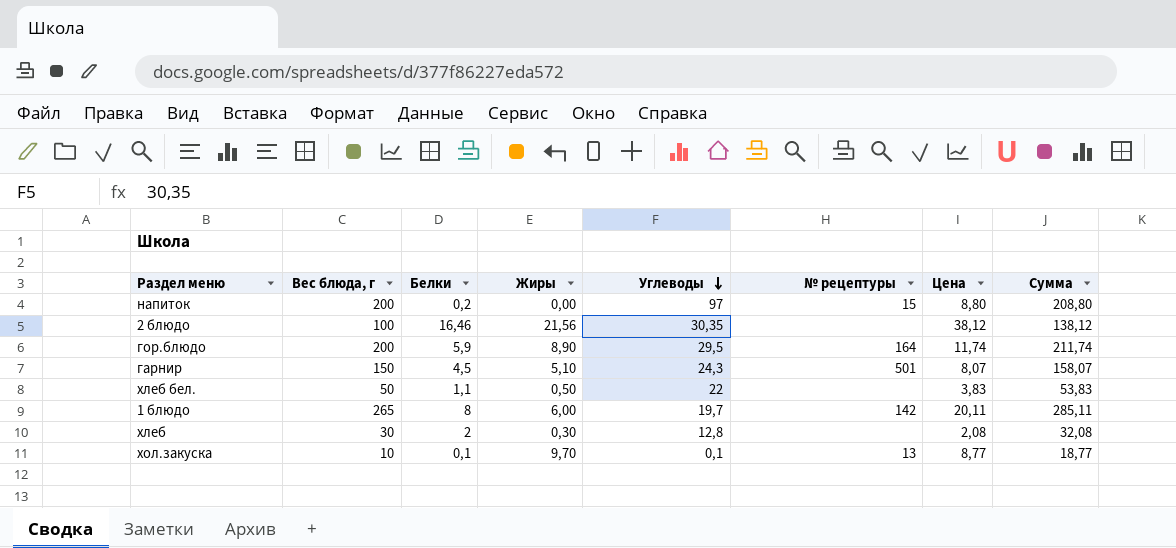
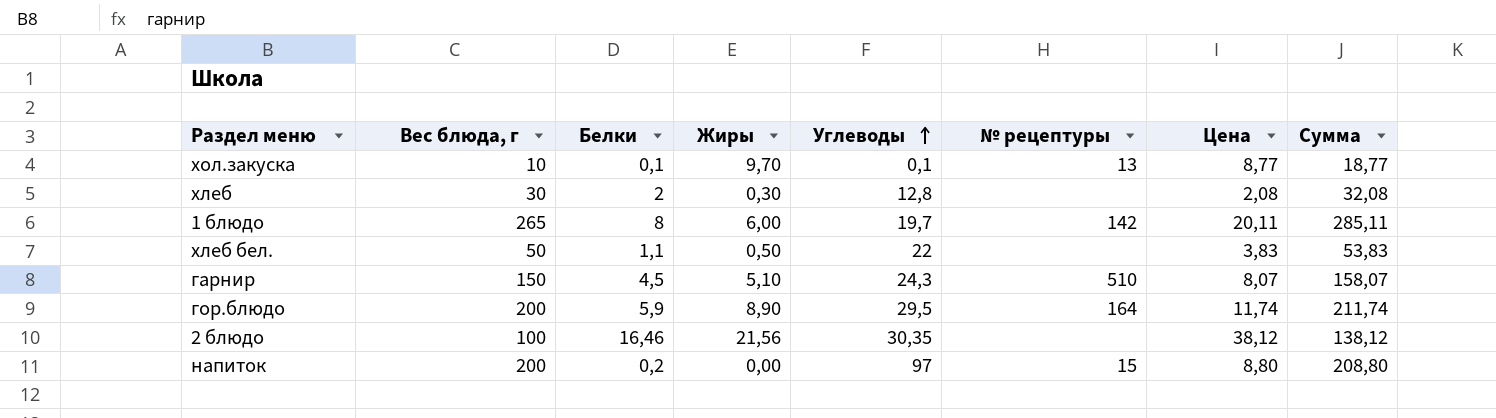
row order: Углеводы descending -> Углеводы ascending
гарнир | № рецептуры: 501 -> 510

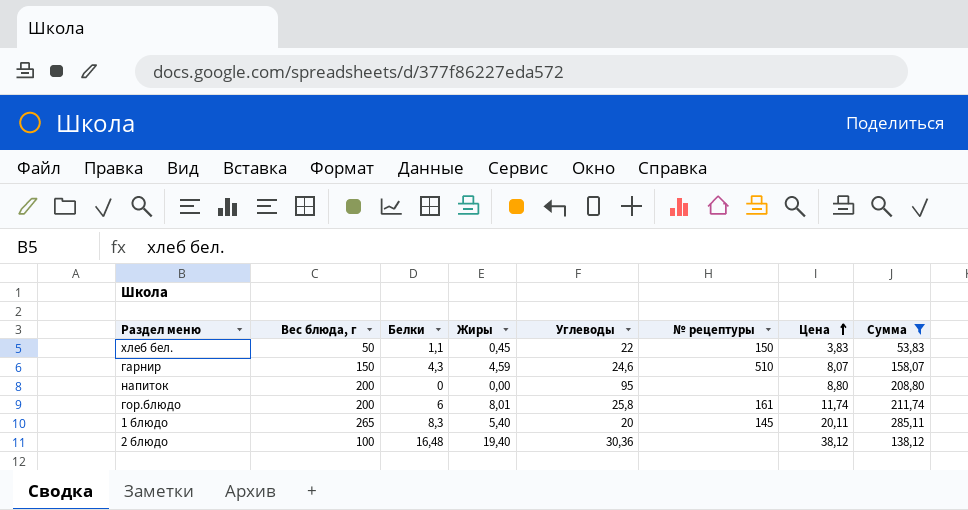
filter: none -> Сумма >= 53,83
row order: Углеводы ascending -> Цена ascending
хлеб бел. | Жиры: 0,50 -> 0,45
хлеб бел. | № рецептуры: none -> 150
гарнир | Белки: 4,5 -> 4,3
гарнир | Жиры: 5,10 -> 4,59
гарнир | Углеводы: 24,3 -> 24,6
напиток | Белки: 0,2 -> 0
напиток | Углеводы: 97 -> 95
напиток | № рецептуры: 15 -> none
гор.блюдо | Белки: 5,9 -> 6
гор.блюдо | Жиры: 8,90 -> 8,01
гор.блюдо | Углеводы: 29,5 -> 25,8
гор.блюдо | № рецептуры: 164 -> 161
1 блюдо | Белки: 8 -> 8,3
1 блюдо | Жиры: 6,00 -> 5,40
1 блюдо | Углеводы: 19,7 -> 20
1 блюдо | № рецептуры: 142 -> 145
2 блюдо | Белки: 16,46 -> 16,48
2 блюдо | Жиры: 21,56 -> 19,40
2 блюдо | Углеводы: 30,35 -> 30,36

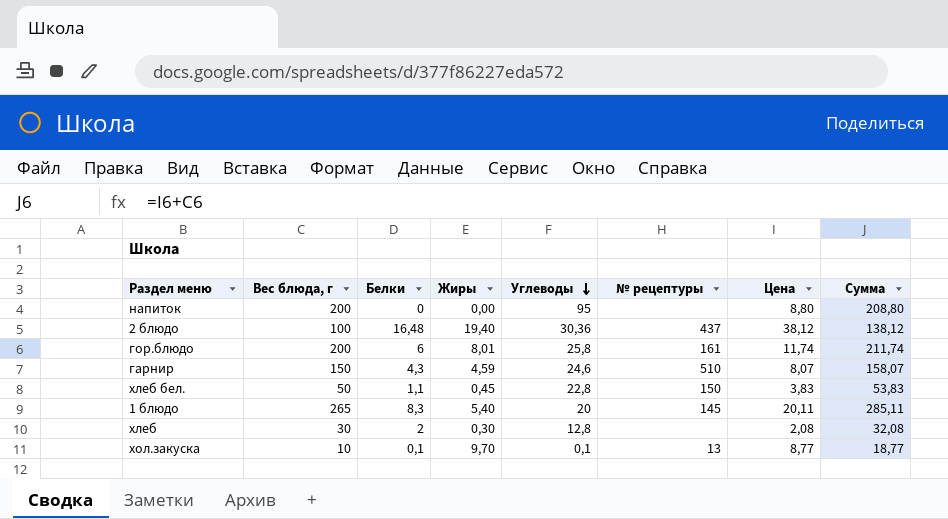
filter: Сумма >= 53,83 -> none
row order: Цена ascending -> Углеводы descending
2 блюдо | № рецептуры: none -> 437
хлеб бел. | Углеводы: 22 -> 22,8

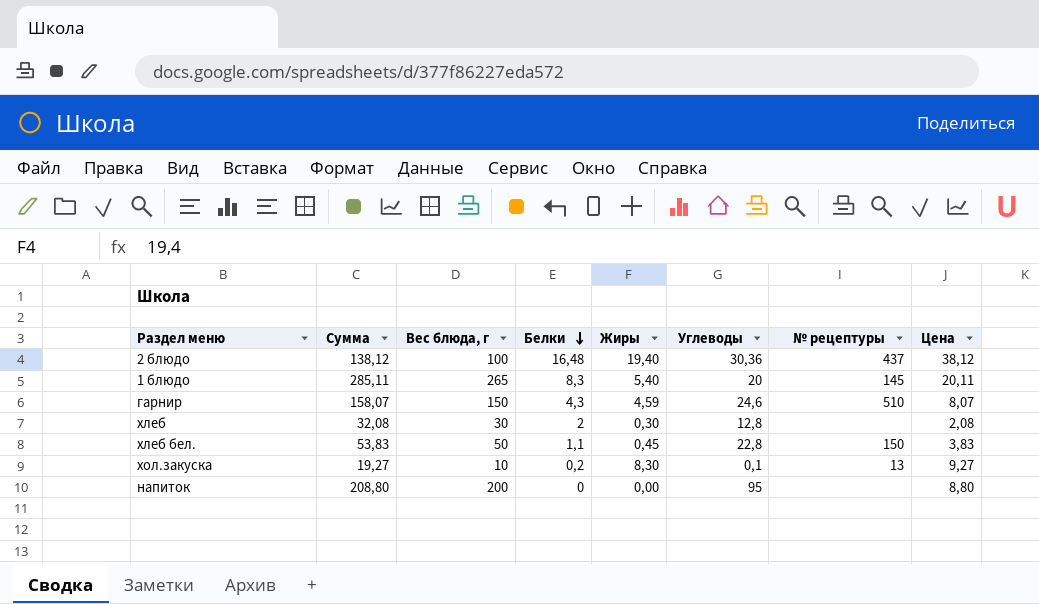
row order: Углеводы descending -> Белки descending
column Сумма | position: 8 -> 2
row гор.блюдо: 200 | 6 | 8,01 | 25,8 | 161 | 11,74 | 211,74 -> none
хол.закуска | Сумма: 18,77 -> 19,27
хол.закуска | Белки: 0,1 -> 0,2
хол.закуска | Жиры: 9,70 -> 8,30
хол.закуска | Цена: 8,77 -> 9,27

